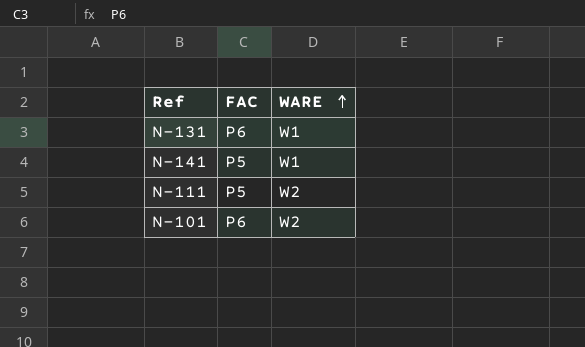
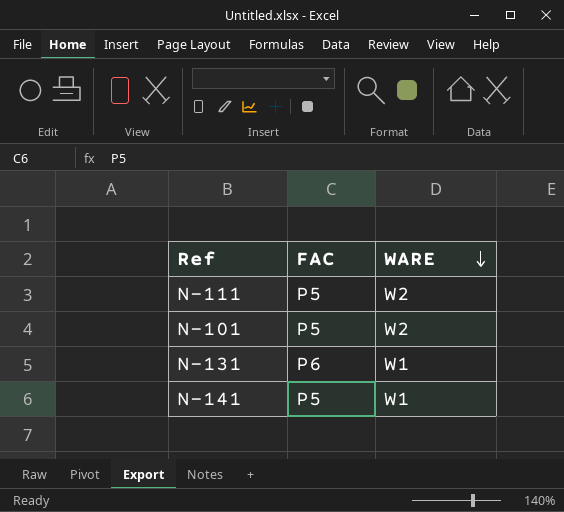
row order: WARE ascending -> WARE descending
N-101 | FAC: P6 -> P5

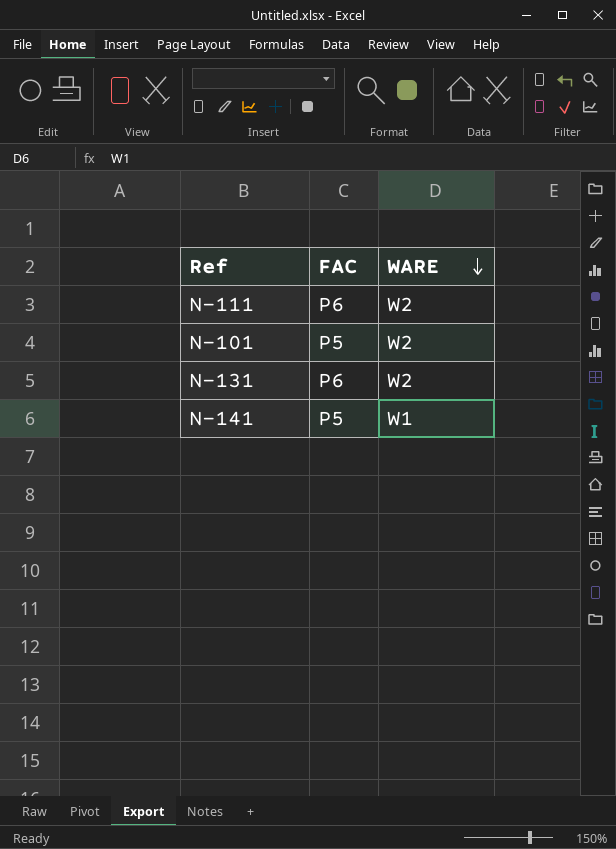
N-111 | FAC: P5 -> P6
N-131 | WARE: W1 -> W2

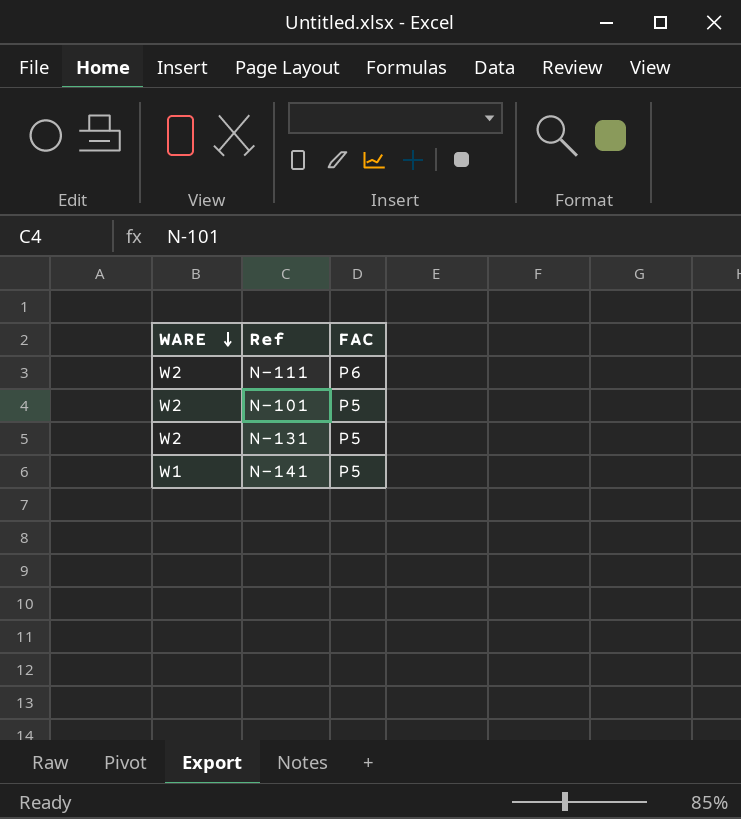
column WARE | position: 3 -> 1
N-131 | FAC: P6 -> P5

